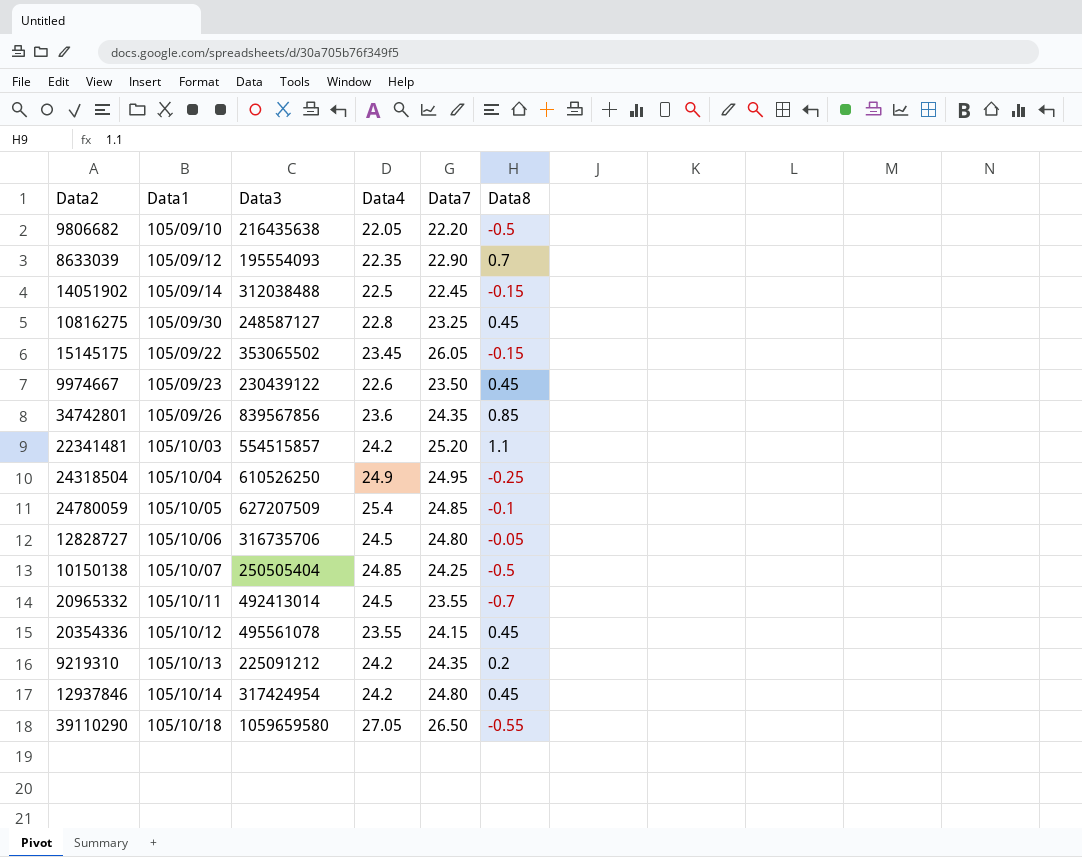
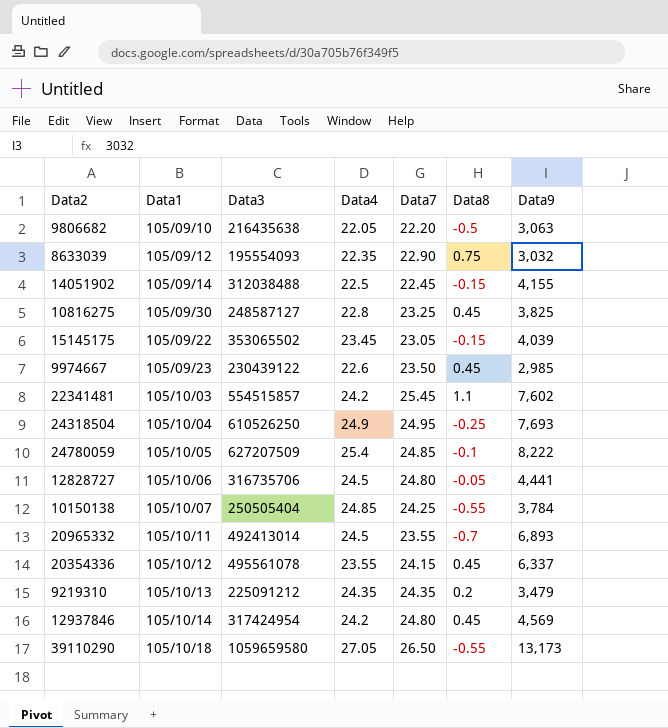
column Data9 | position: none -> 7
row 34742801: 105/09/26 | 839567856 | 23.6 | 24.35 | 0.85 -> none
8633039 | Data8: 0.7 -> 0.75
15145175 | Data7: 26.05 -> 23.05
22341481 | Data7: 25.20 -> 25.45
10150138 | Data8: -0.5 -> -0.55
9219310 | Data4: 24.2 -> 24.35

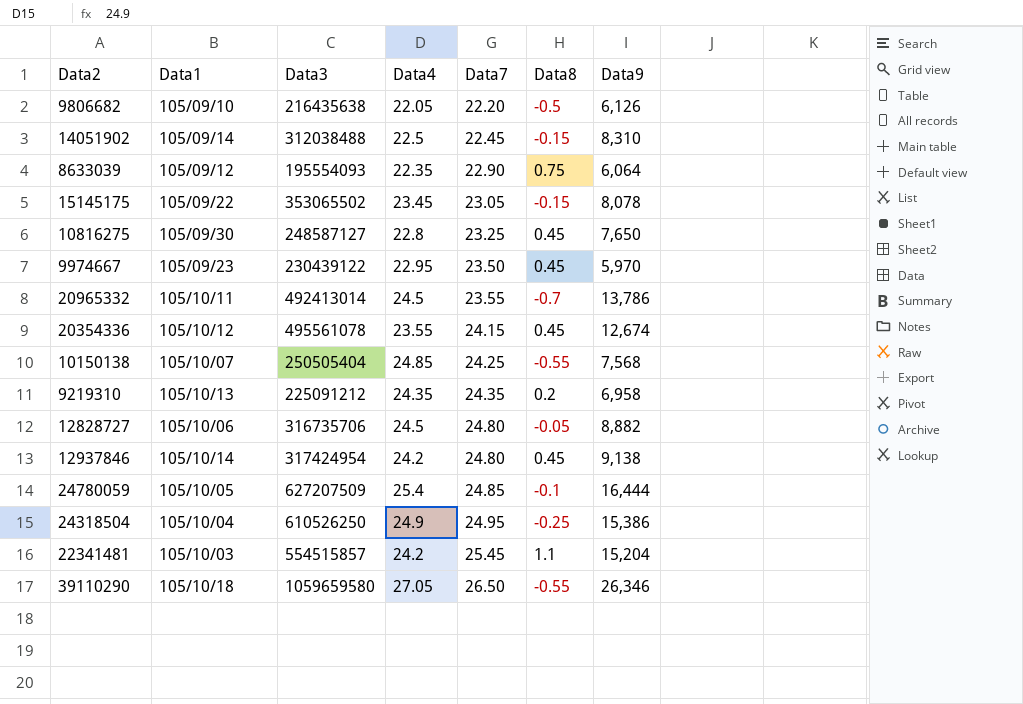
row order: none -> Data7 ascending
9806682 | Data9: 3,063 -> 6,126
14051902 | Data9: 4,155 -> 8,310
8633039 | Data9: 3,032 -> 6,064
15145175 | Data9: 4,039 -> 8,078
10816275 | Data9: 3,825 -> 7,650
9974667 | Data4: 22.6 -> 22.95
9974667 | Data9: 2,985 -> 5,970
20965332 | Data9: 6,893 -> 13,786
20354336 | Data9: 6,337 -> 12,674
10150138 | Data9: 3,784 -> 7,568
9219310 | Data9: 3,479 -> 6,958
12828727 | Data9: 4,441 -> 8,882
12937846 | Data9: 4,569 -> 9,138
24780059 | Data9: 8,222 -> 16,444
24318504 | Data9: 7,693 -> 15,386
22341481 | Data9: 7,602 -> 15,204
39110290 | Data9: 13,173 -> 26,346

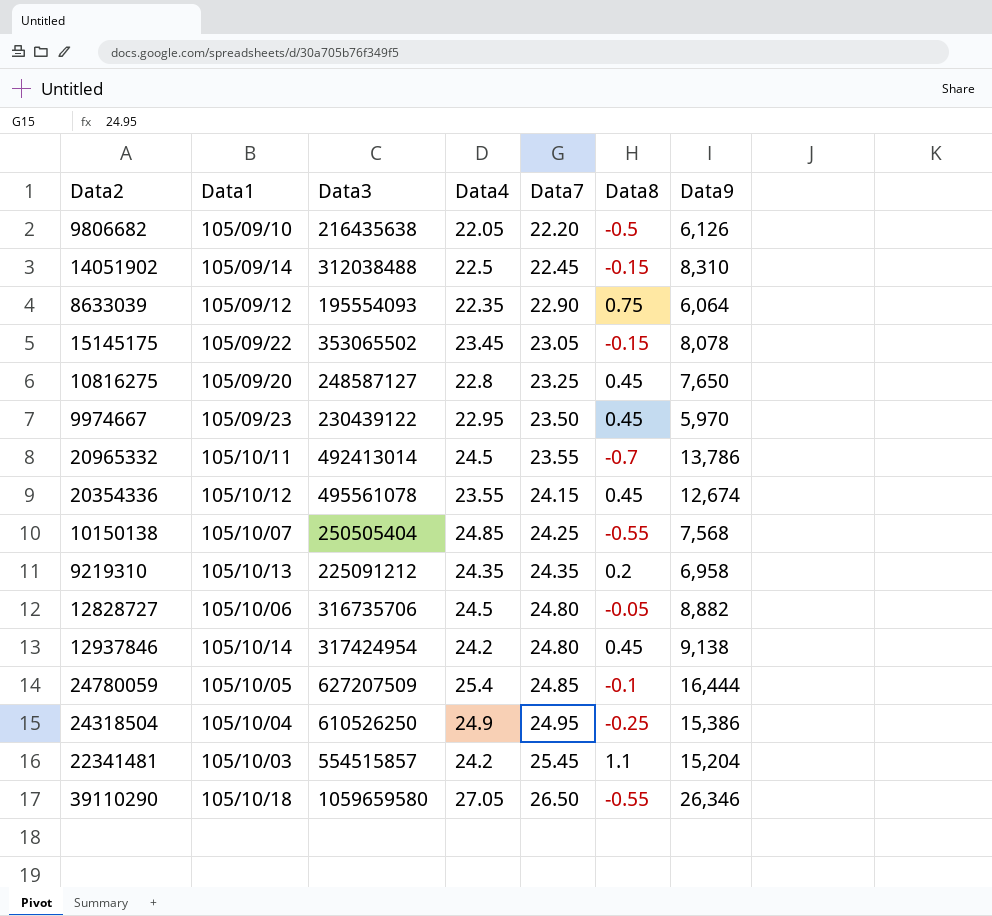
10816275 | Data1: 105/09/30 -> 105/09/20

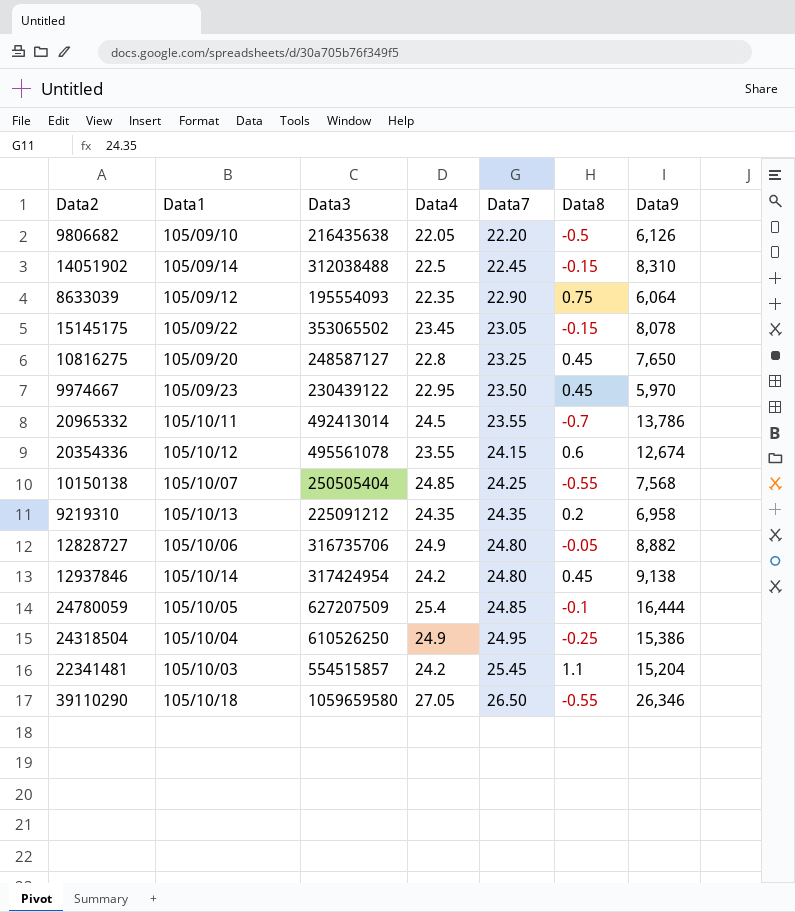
20354336 | Data8: 0.45 -> 0.6
12828727 | Data4: 24.5 -> 24.9

